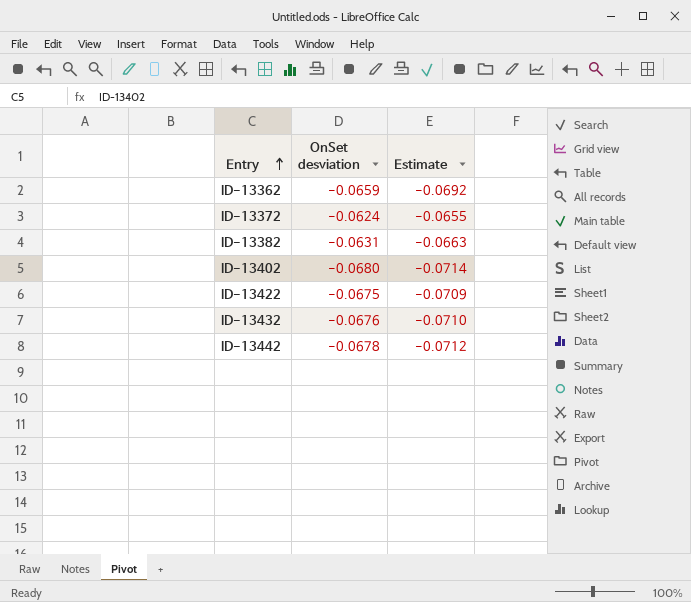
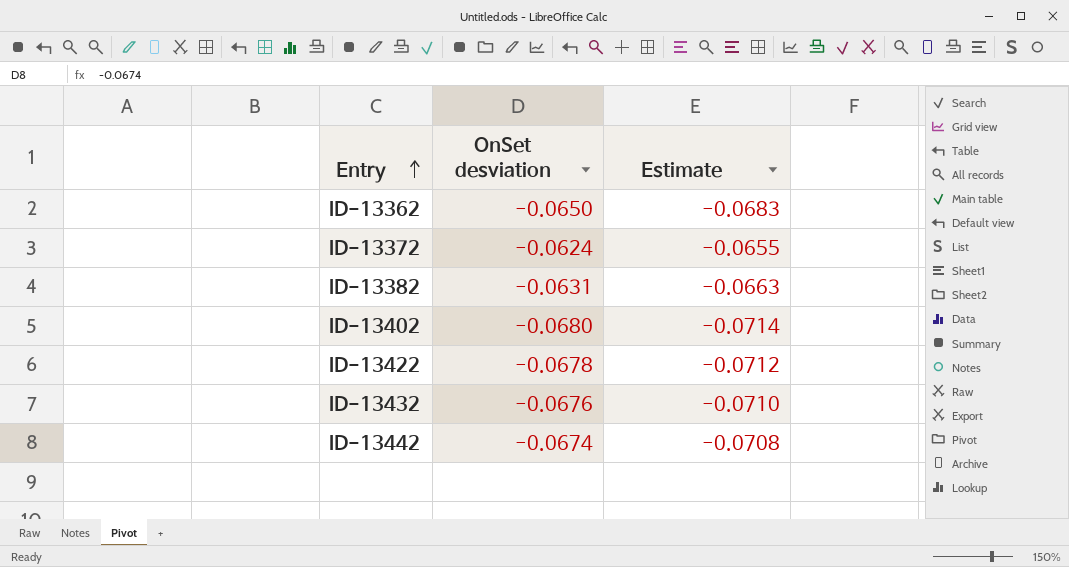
ID-13362 | OnSet desviation: -0.0659 -> -0.0650
ID-13362 | Estimate: -0.0692 -> -0.0683
ID-13422 | OnSet desviation: -0.0675 -> -0.0678
ID-13422 | Estimate: -0.0709 -> -0.0712
ID-13442 | OnSet desviation: -0.0678 -> -0.0674
ID-13442 | Estimate: -0.0712 -> -0.0708

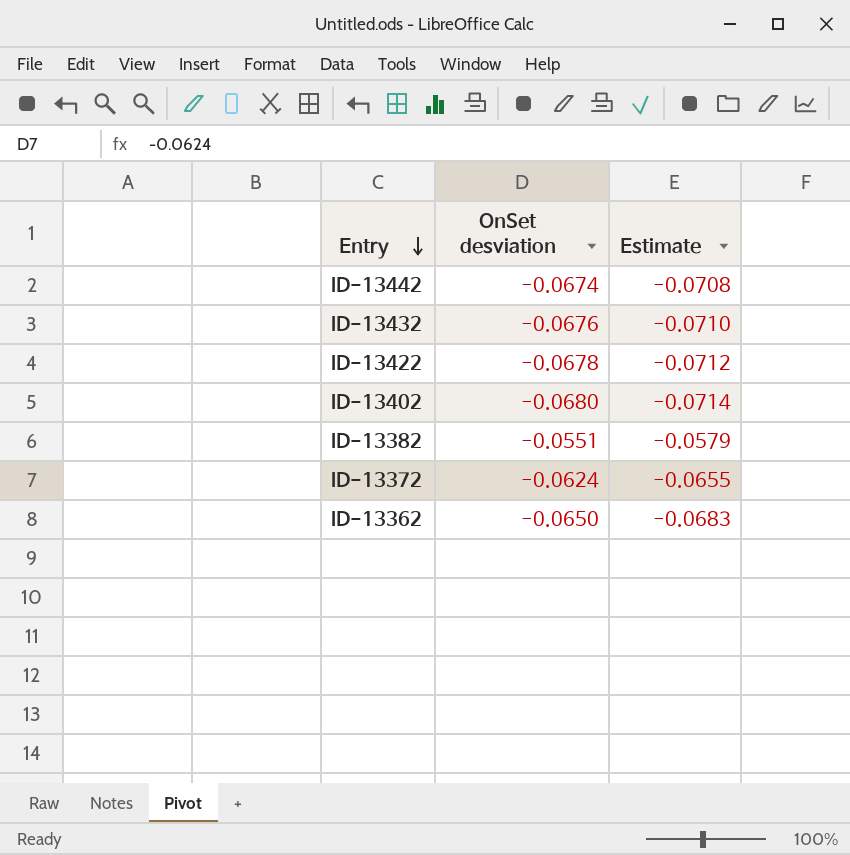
row order: Entry ascending -> Entry descending
ID-13382 | OnSet desviation: -0.0631 -> -0.0551
ID-13382 | Estimate: -0.0663 -> -0.0579

